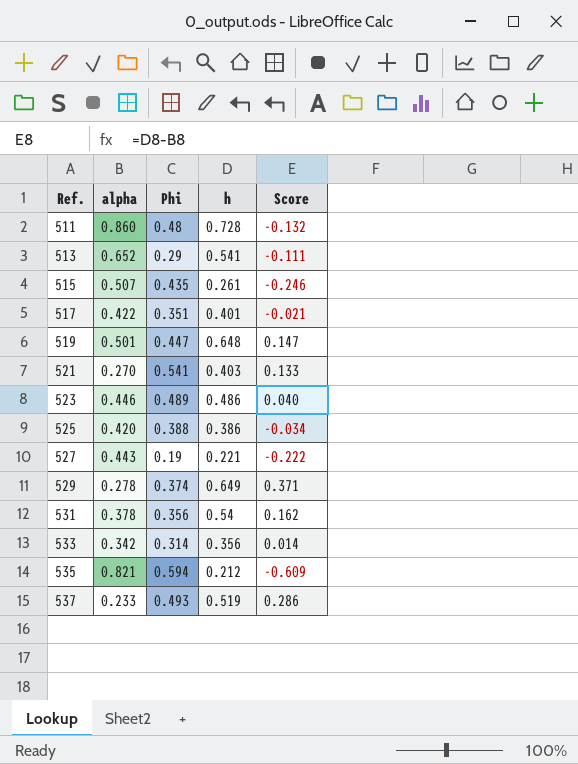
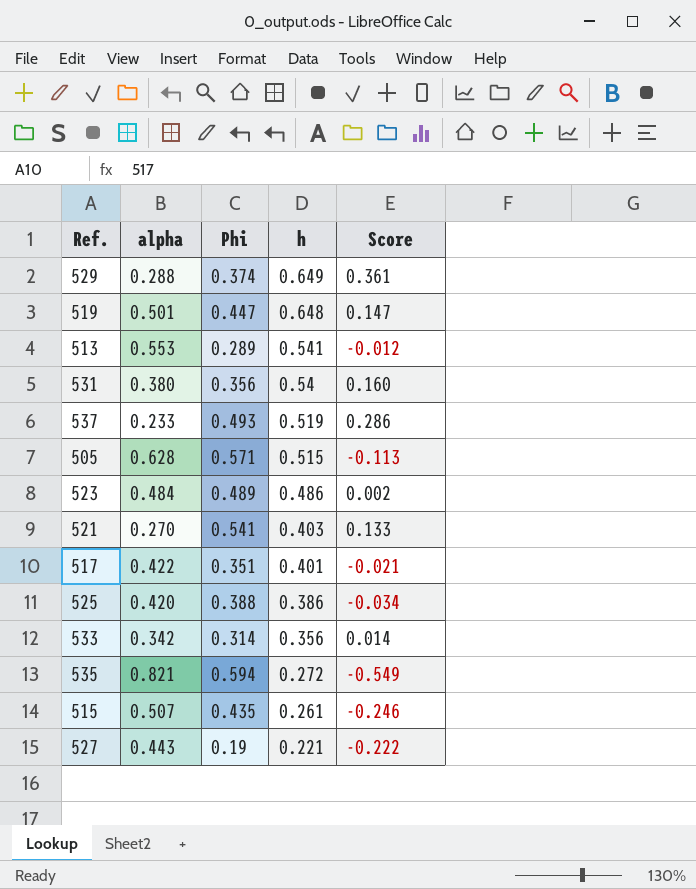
row order: Ref. ascending -> h descending
row 511: 0.860 | 0.48 | 0.728 | -0.132 -> none
529 | alpha: 0.278 -> 0.288
529 | Score: 0.371 -> 0.361
513 | alpha: 0.652 -> 0.553
513 | Phi: 0.29 -> 0.289
513 | Score: -0.111 -> -0.012
531 | alpha: 0.378 -> 0.380
531 | Score: 0.162 -> 0.160
row 505: none -> 0.628 | 0.571 | 0.515 | -0.113
523 | alpha: 0.446 -> 0.484
523 | Score: 0.040 -> 0.002
535 | h: 0.212 -> 0.272
535 | Score: -0.609 -> -0.549

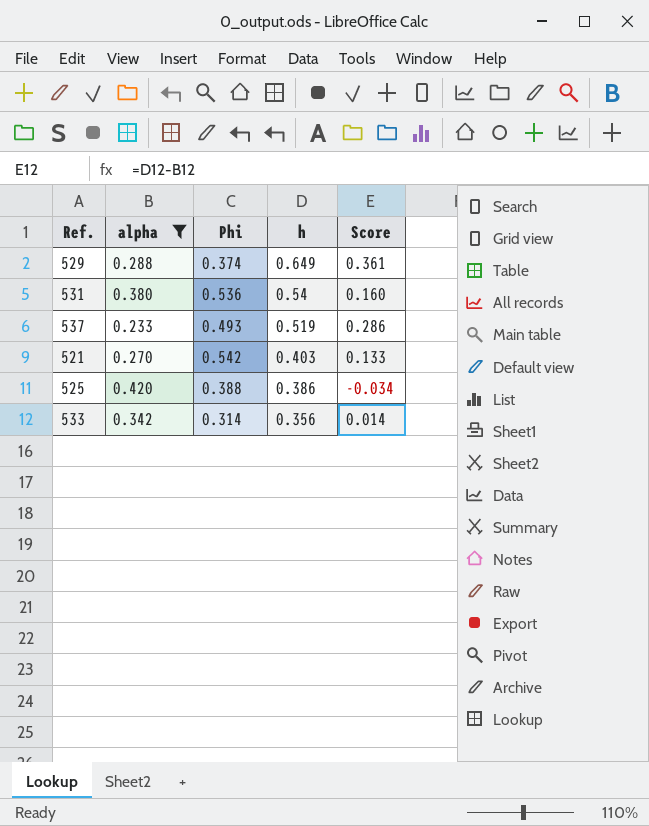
filter: none -> alpha <= 0.420
531 | Phi: 0.356 -> 0.536
521 | Phi: 0.541 -> 0.542

